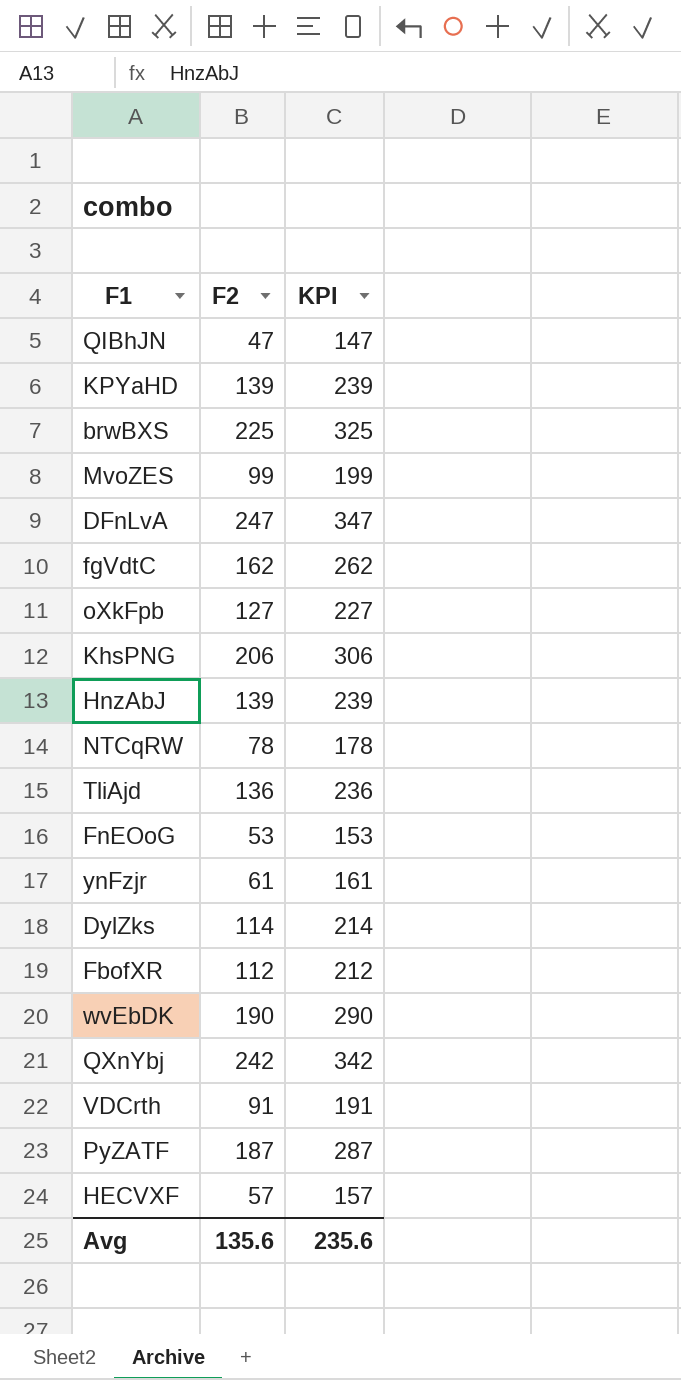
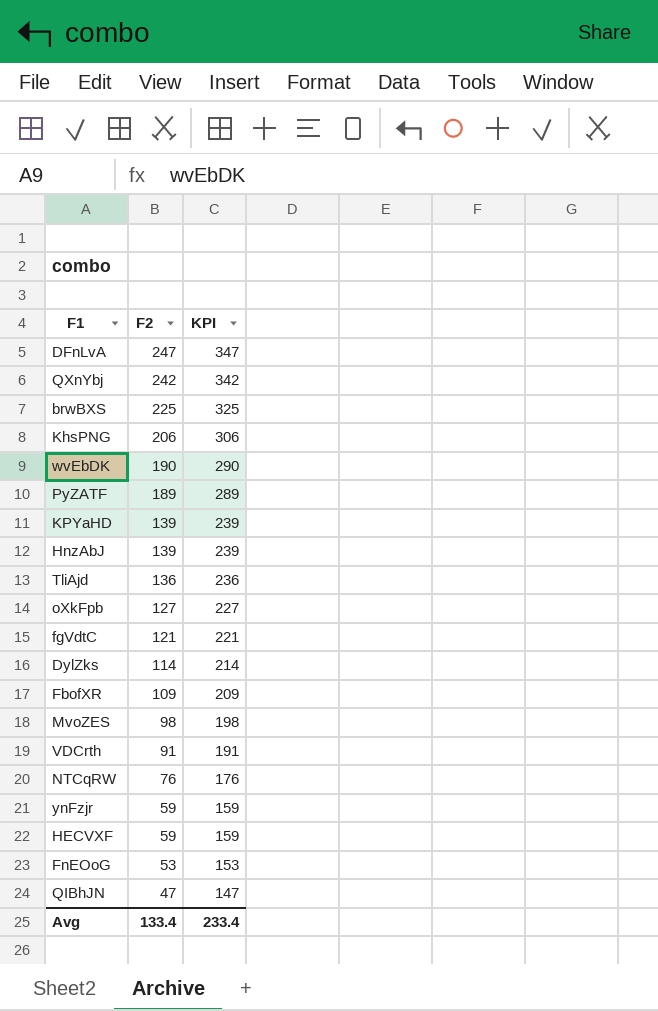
row order: none -> F2 descending
PyZATF | F2: 187 -> 189
PyZATF | KPI: 287 -> 289
fgVdtC | F2: 162 -> 121
fgVdtC | KPI: 262 -> 221
FbofXR | F2: 112 -> 109
FbofXR | KPI: 212 -> 209
MvoZES | F2: 99 -> 98
MvoZES | KPI: 199 -> 198
NTCqRW | F2: 78 -> 76
NTCqRW | KPI: 178 -> 176
ynFzjr | F2: 61 -> 59
ynFzjr | KPI: 161 -> 159
HECVXF | F2: 57 -> 59
HECVXF | KPI: 157 -> 159
Avg | F2: 135.6 -> 133.4
Avg | KPI: 235.6 -> 233.4

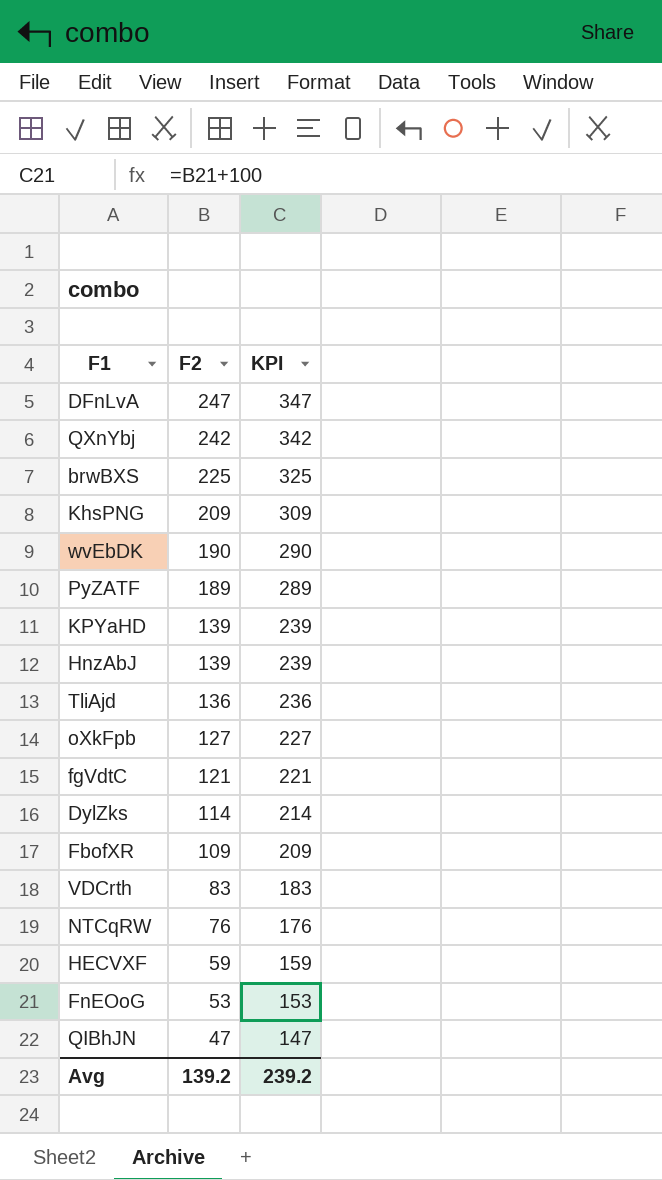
row MvoZES: 98 | 198 -> none
row ynFzjr: 59 | 159 -> none
KhsPNG | F2: 206 -> 209
KhsPNG | KPI: 306 -> 309
VDCrth | F2: 91 -> 83
VDCrth | KPI: 191 -> 183
Avg | F2: 133.4 -> 139.2
Avg | KPI: 233.4 -> 239.2

